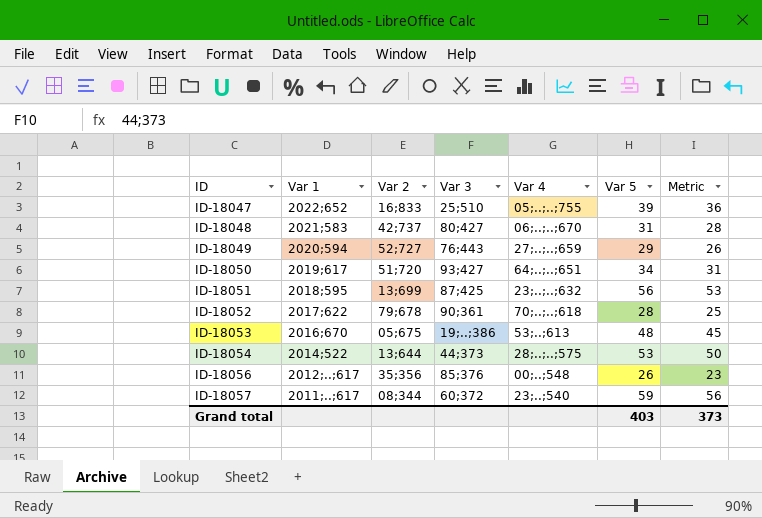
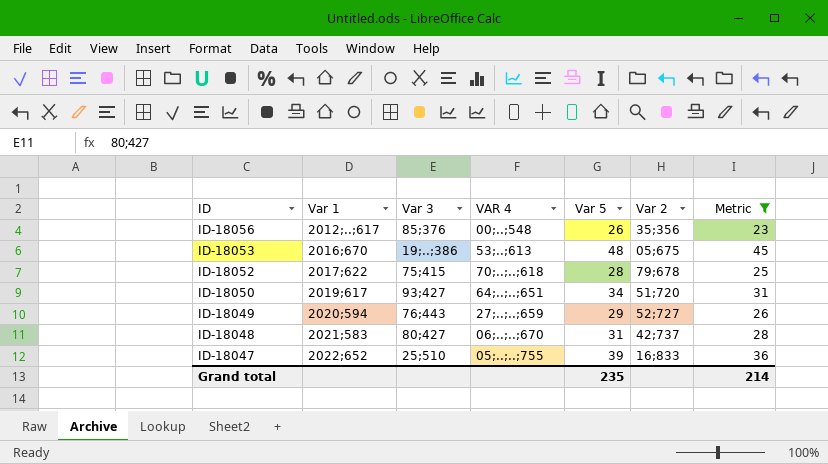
filter: none -> Metric <= 45
row order: ID ascending -> ID descending
column name: Var 4 -> VAR 4
column Var 2 | position: 3 -> 6
ID-18052 | Var 3: 90;361 -> 75;415
Grand total | Var 5: 403 -> 235
Grand total | Metric: 373 -> 214

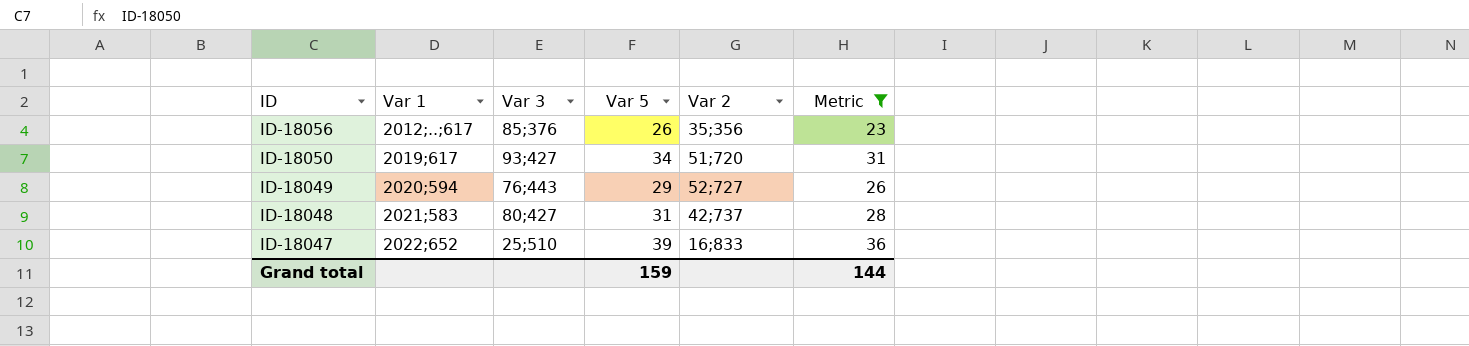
column VAR 4 | position: 4 -> none
row ID-18053: 2016;670 | 19;..;386 | 53;..;613 | 48 | 05;675 | 45 -> none
row ID-18052: 2017;622 | 75;415 | 70;..;..;618 | 28 | 79;678 | 25 -> none
Grand total | Var 5: 235 -> 159
Grand total | Metric: 214 -> 144

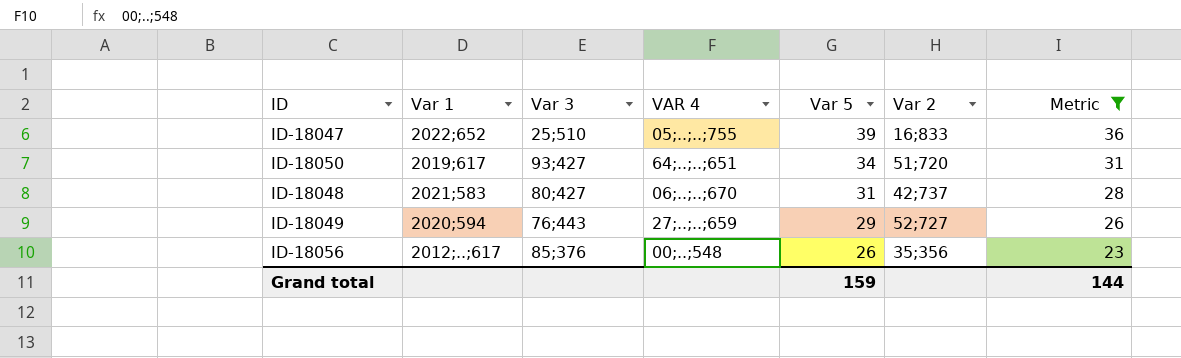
row order: ID descending -> Var 5 descending
column VAR 4 | position: none -> 4

